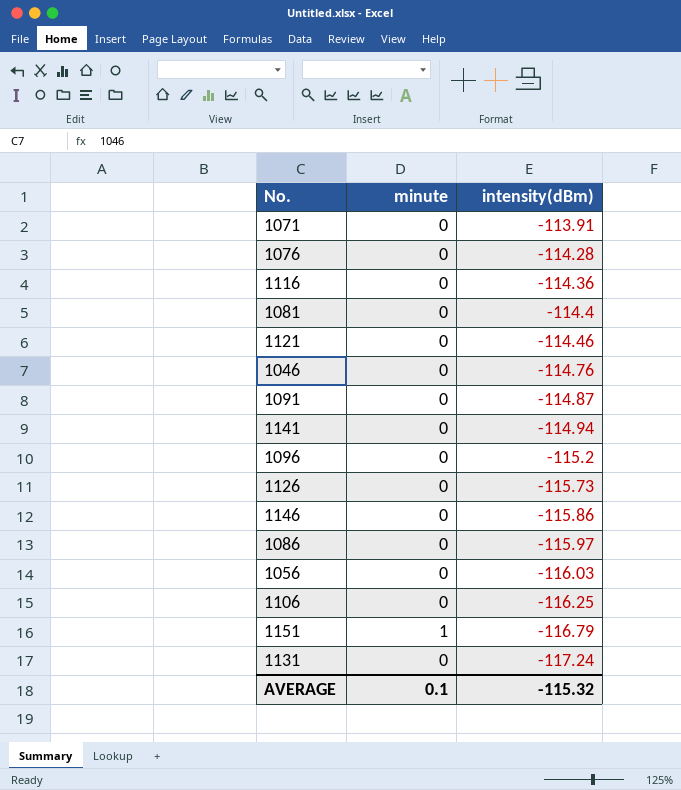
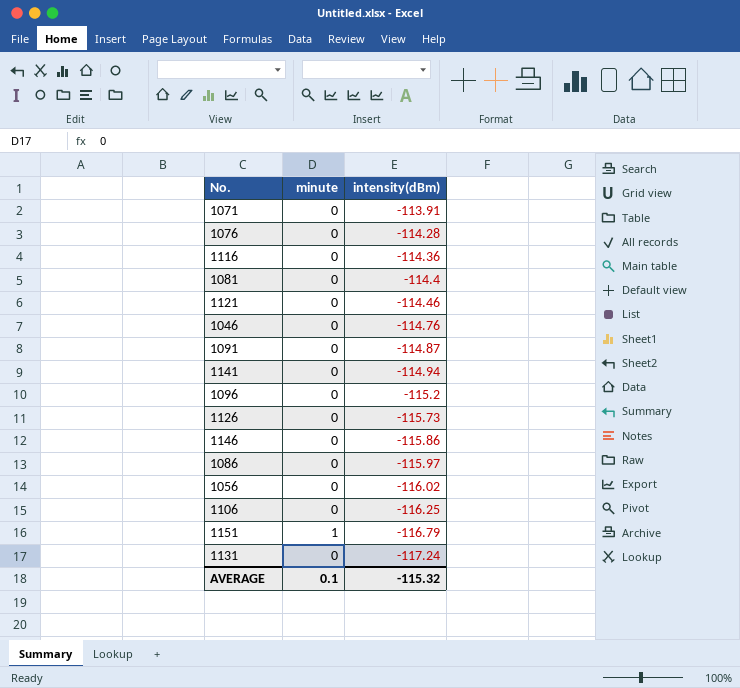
1056 | intensity(dBm): -116.03 -> -116.02

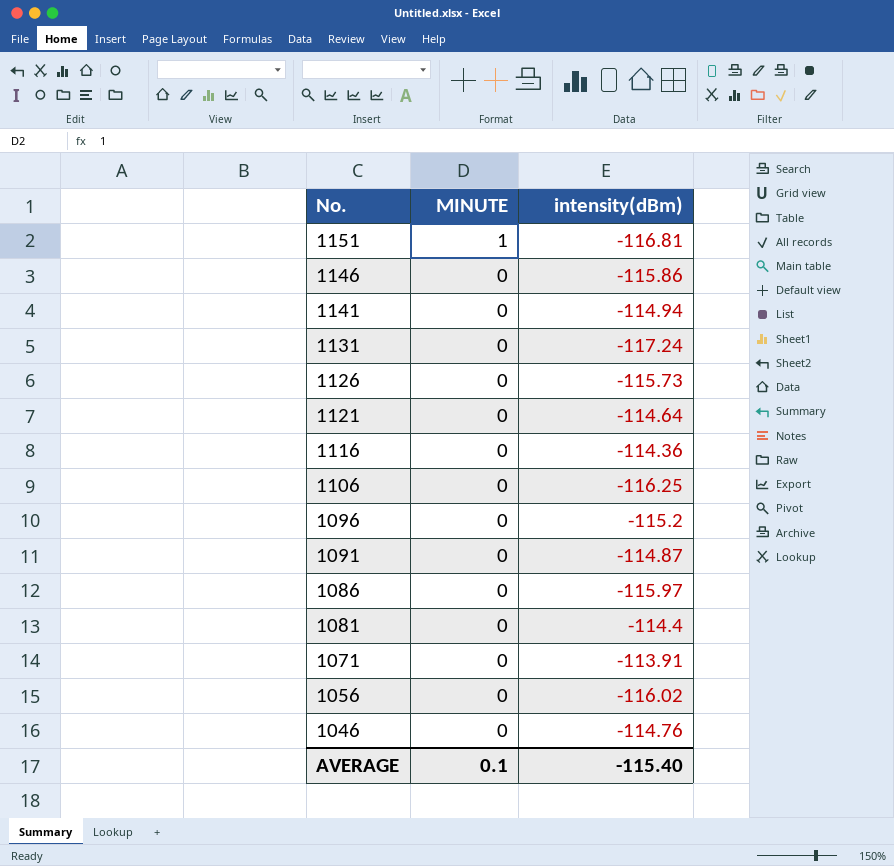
row order: intensity(dBm) descending -> No. descending
column name: minute -> MINUTE
row 1076: 0 | -114.28 -> none
1151 | intensity(dBm): -116.79 -> -116.81
1121 | intensity(dBm): -114.46 -> -114.64
AVERAGE | intensity(dBm): -115.32 -> -115.40

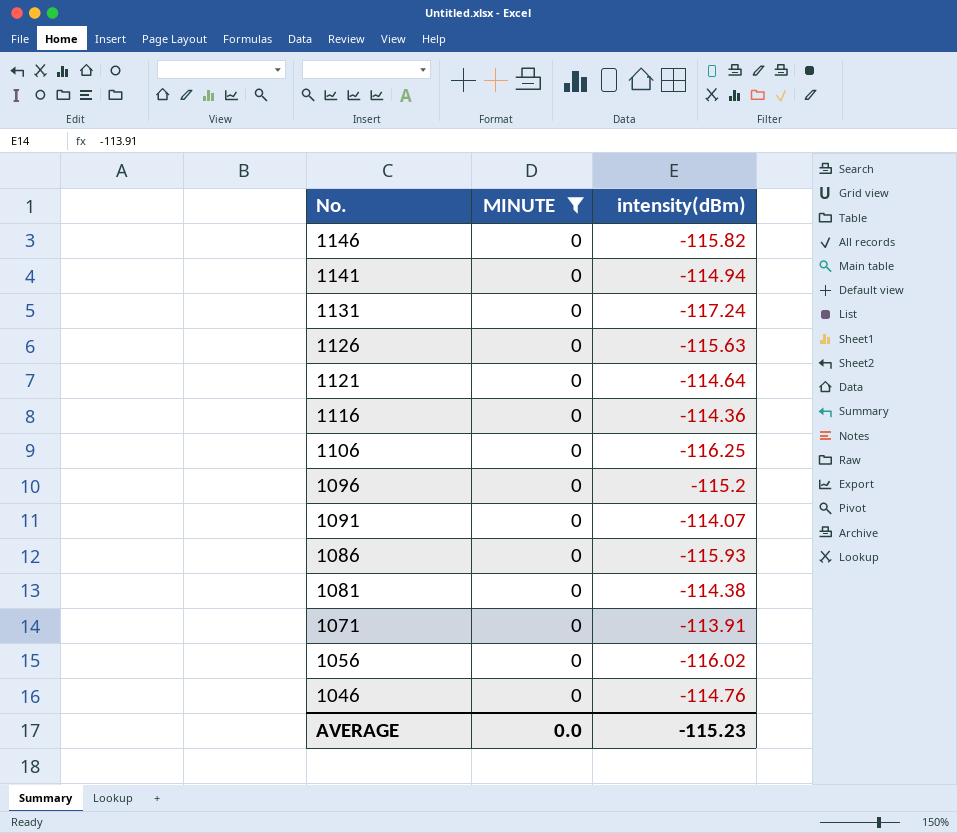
filter: none -> MINUTE = 0
1146 | intensity(dBm): -115.86 -> -115.82
1126 | intensity(dBm): -115.73 -> -115.63
1091 | intensity(dBm): -114.87 -> -114.07
1086 | intensity(dBm): -115.97 -> -115.93
1081 | intensity(dBm): -114.4 -> -114.38
AVERAGE | MINUTE: 0.1 -> 0.0
AVERAGE | intensity(dBm): -115.40 -> -115.23

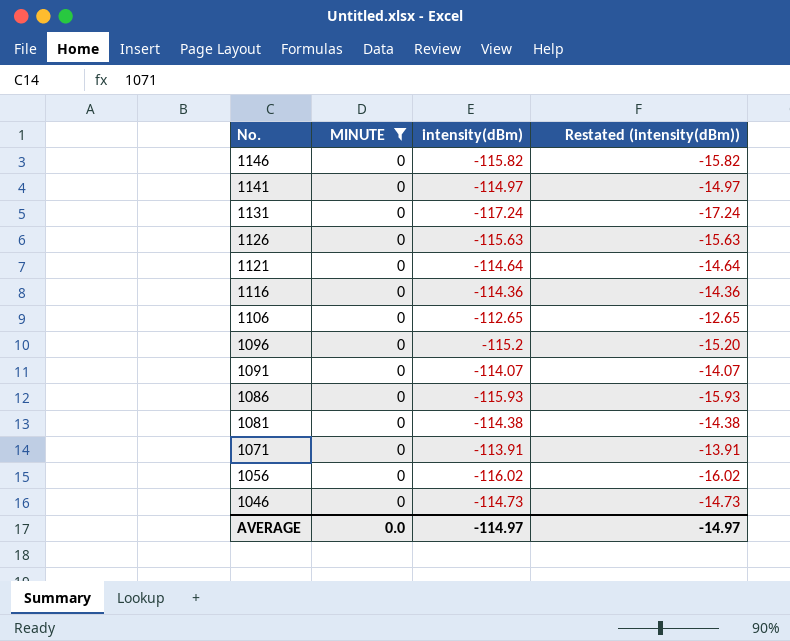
column Restated (intensity(dBm)) | formula: none -> [intensity(dBm)] + 100
1141 | intensity(dBm): -114.94 -> -114.97
1106 | intensity(dBm): -116.25 -> -112.65
1046 | intensity(dBm): -114.76 -> -114.73
AVERAGE | intensity(dBm): -115.23 -> -114.97

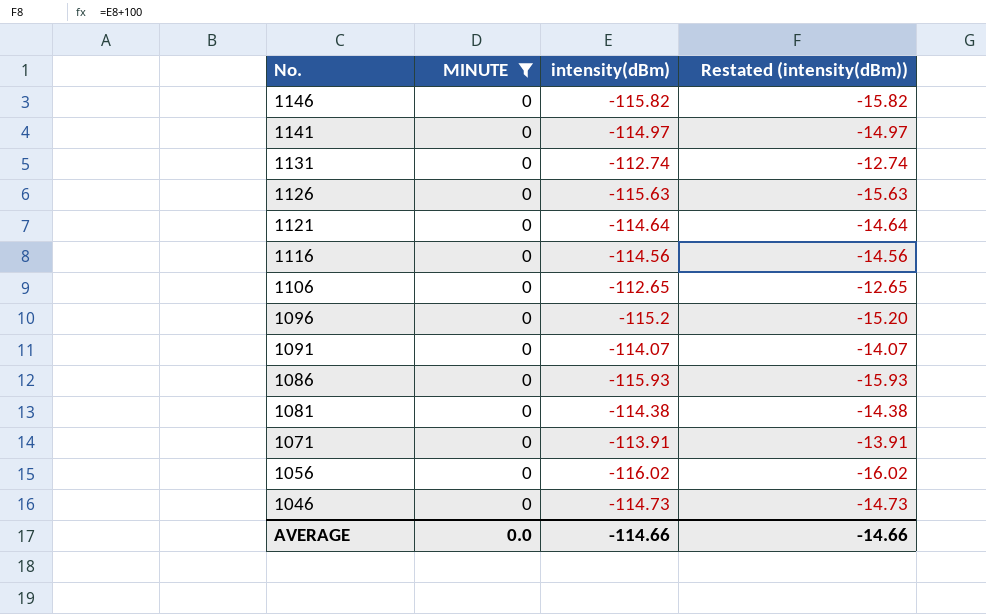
1131 | intensity(dBm): -117.24 -> -112.74
1131 | Restated (intensity(dBm)): -17.24 -> -12.74
1116 | intensity(dBm): -114.36 -> -114.56
1116 | Restated (intensity(dBm)): -14.36 -> -14.56
AVERAGE | intensity(dBm): -114.97 -> -114.66
AVERAGE | Restated (intensity(dBm)): -14.97 -> -14.66

